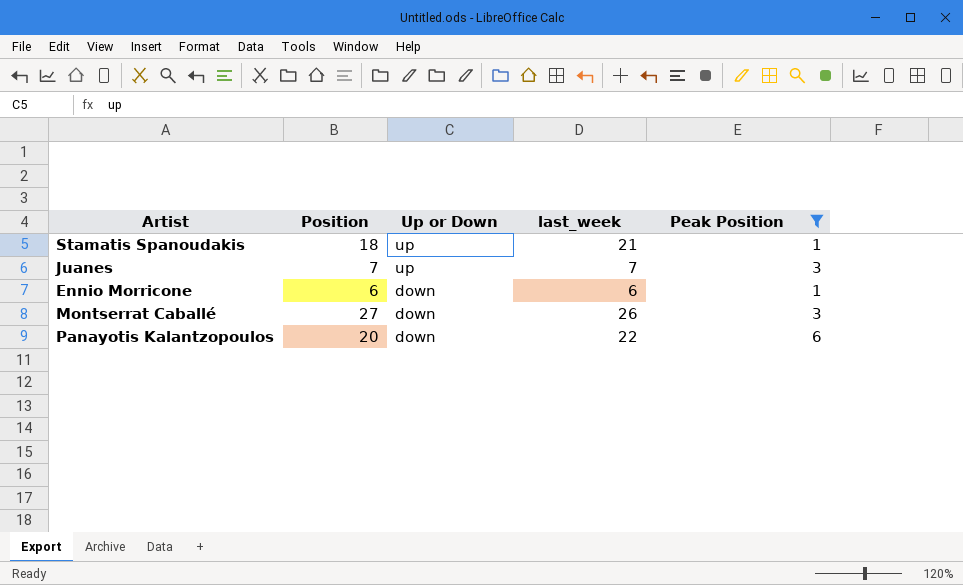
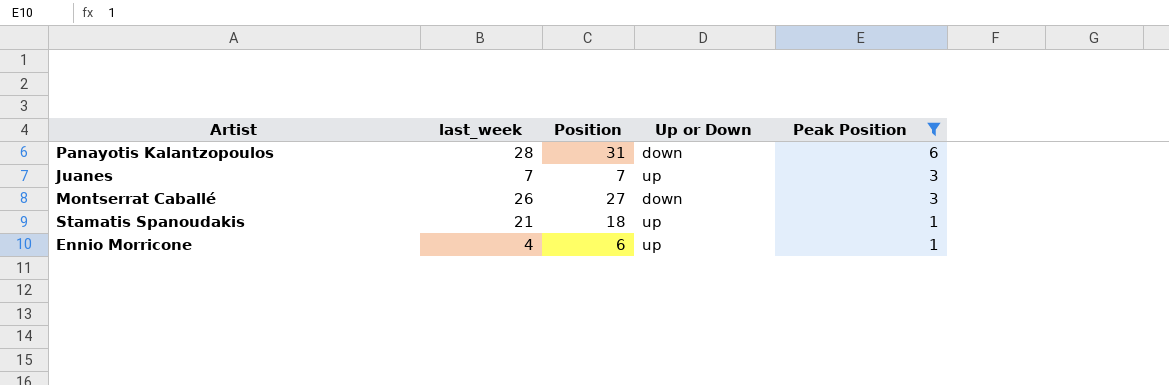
row order: Up or Down descending -> Peak Position descending
column last_week | position: 4 -> 2
Panayotis Kalantzopoulos | last_week: 22 -> 28
Panayotis Kalantzopoulos | Position: 20 -> 31
Ennio Morricone | last_week: 6 -> 4
Ennio Morricone | Up or Down: down -> up

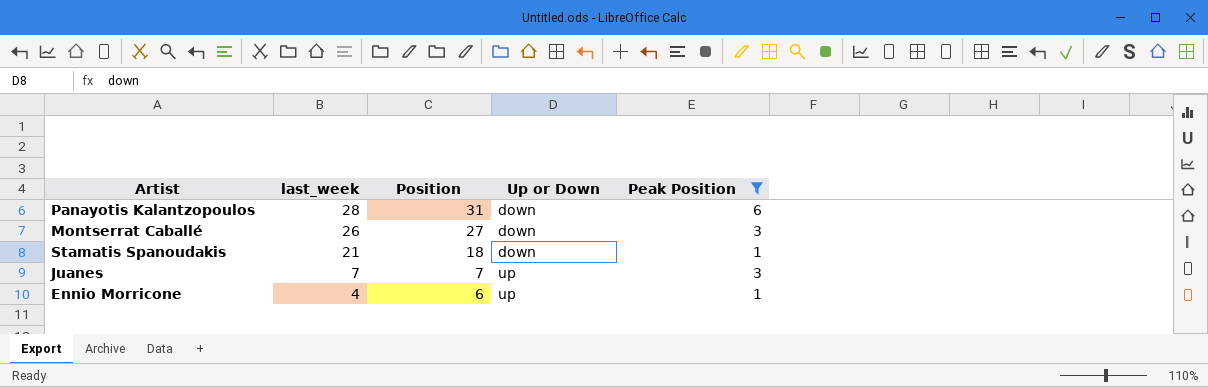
row order: Peak Position descending -> last_week descending
Stamatis Spanoudakis | Up or Down: up -> down

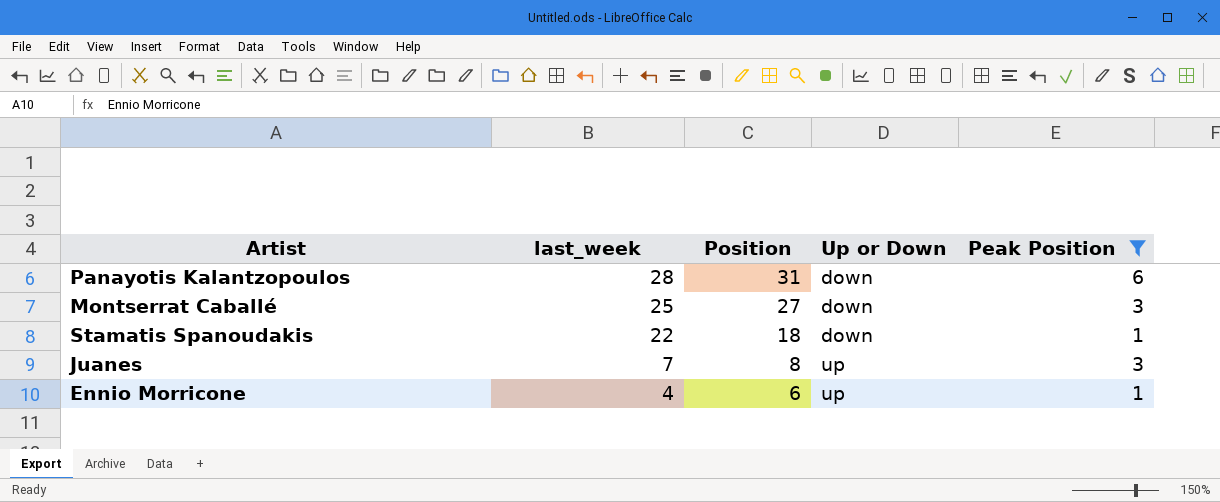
Montserrat Caballé | last_week: 26 -> 25
Stamatis Spanoudakis | last_week: 21 -> 22
Juanes | Position: 7 -> 8

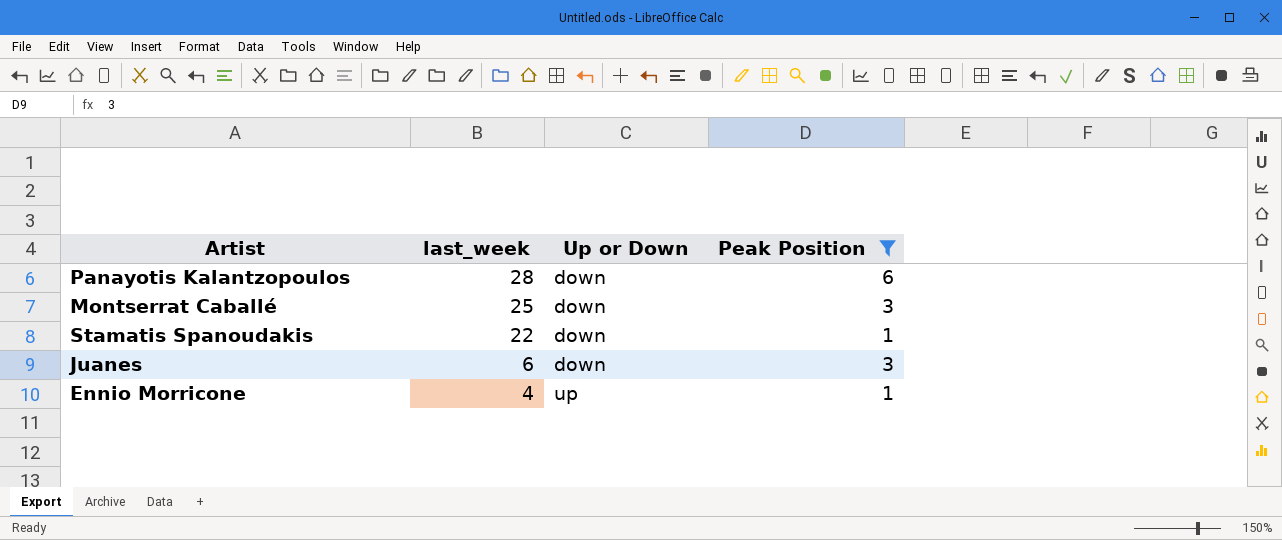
column Position | position: 3 -> none
Juanes | last_week: 7 -> 6
Juanes | Up or Down: up -> down

